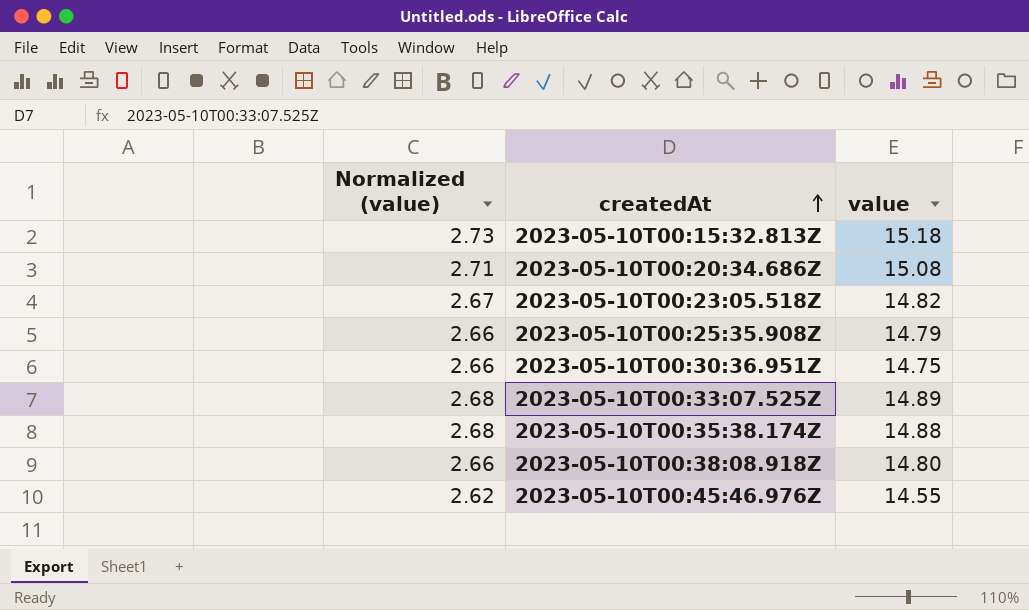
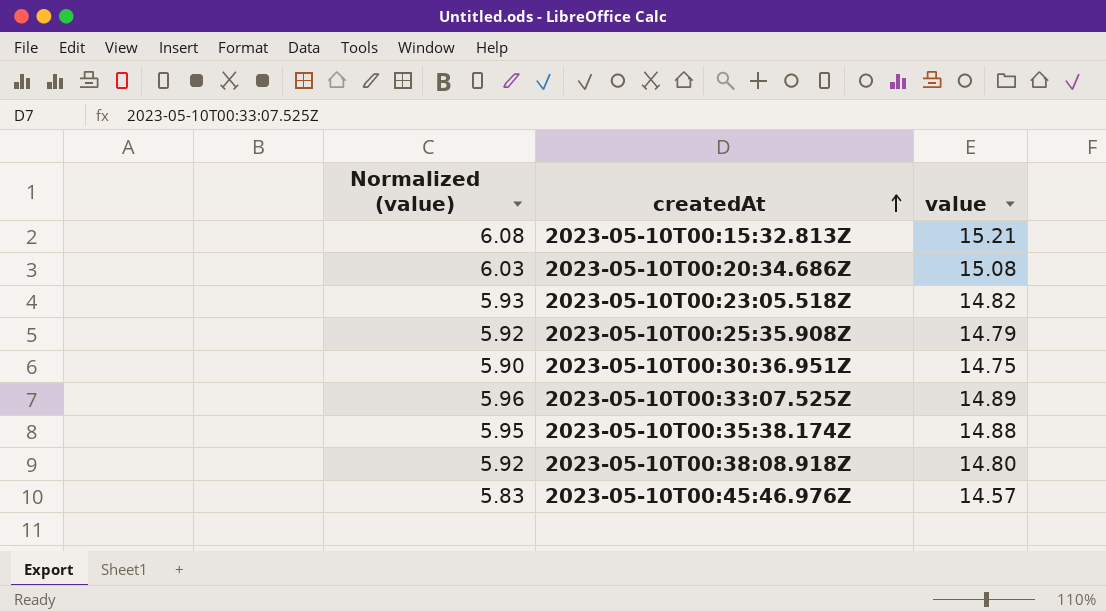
column Normalized (value) | formula: [value] * 0.18 -> [value] * 0.4
2023-05-10T00:15:32.813Z | value: 15.18 -> 15.21
2023-05-10T00:45:46.976Z | value: 14.55 -> 14.57

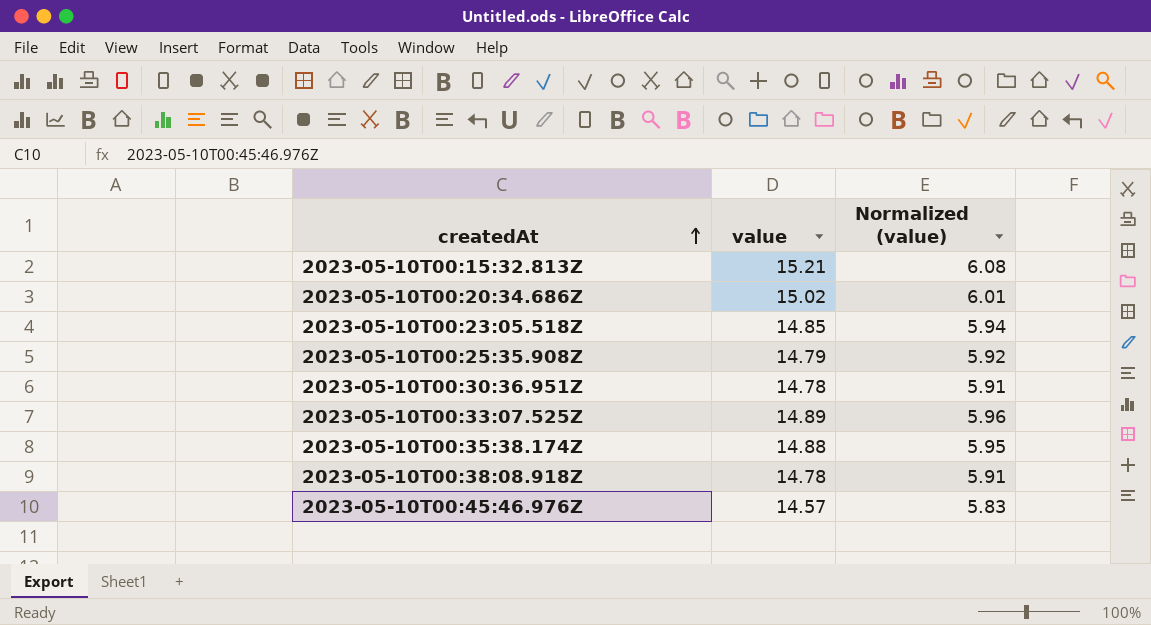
column Normalized (value) | position: 1 -> 3
2023-05-10T00:20:34.686Z | value: 15.08 -> 15.02
2023-05-10T00:20:34.686Z | Normalized (value): 6.03 -> 6.01
2023-05-10T00:23:05.518Z | value: 14.82 -> 14.85
2023-05-10T00:23:05.518Z | Normalized (value): 5.93 -> 5.94
2023-05-10T00:30:36.951Z | value: 14.75 -> 14.78
2023-05-10T00:30:36.951Z | Normalized (value): 5.90 -> 5.91
2023-05-10T00:38:08.918Z | value: 14.80 -> 14.78
2023-05-10T00:38:08.918Z | Normalized (value): 5.92 -> 5.91

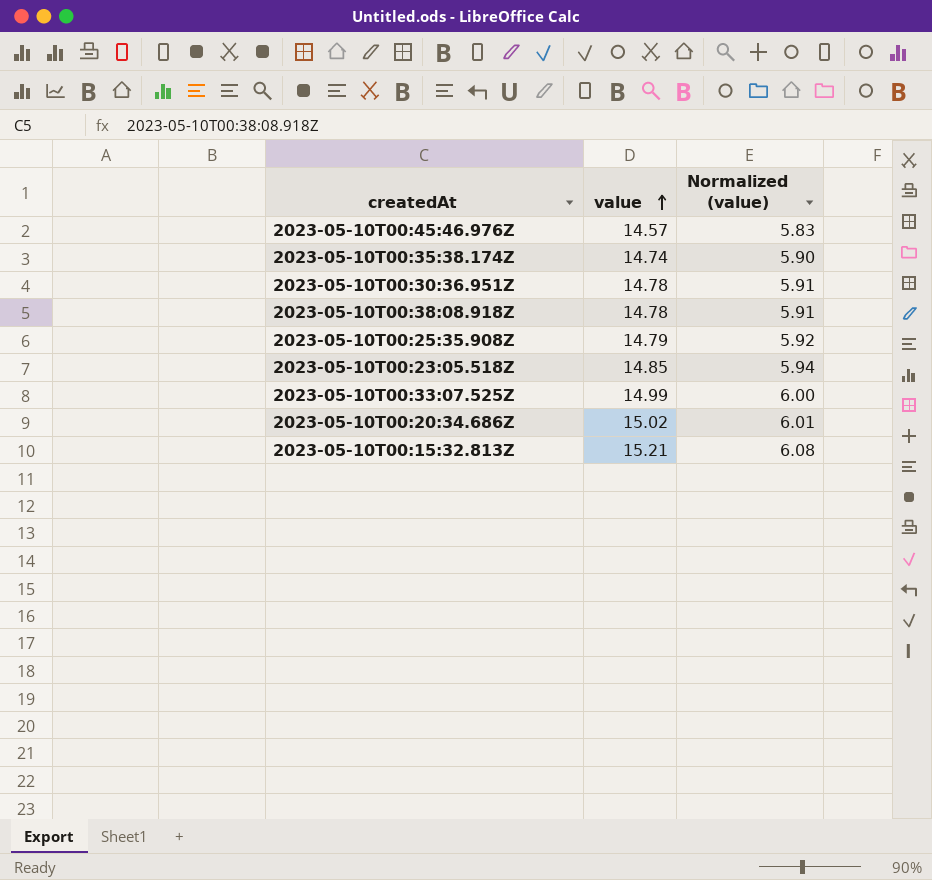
row order: createdAt ascending -> value ascending
2023-05-10T00:35:38.174Z | value: 14.88 -> 14.74
2023-05-10T00:35:38.174Z | Normalized (value): 5.95 -> 5.90
2023-05-10T00:33:07.525Z | value: 14.89 -> 14.99
2023-05-10T00:33:07.525Z | Normalized (value): 5.96 -> 6.00

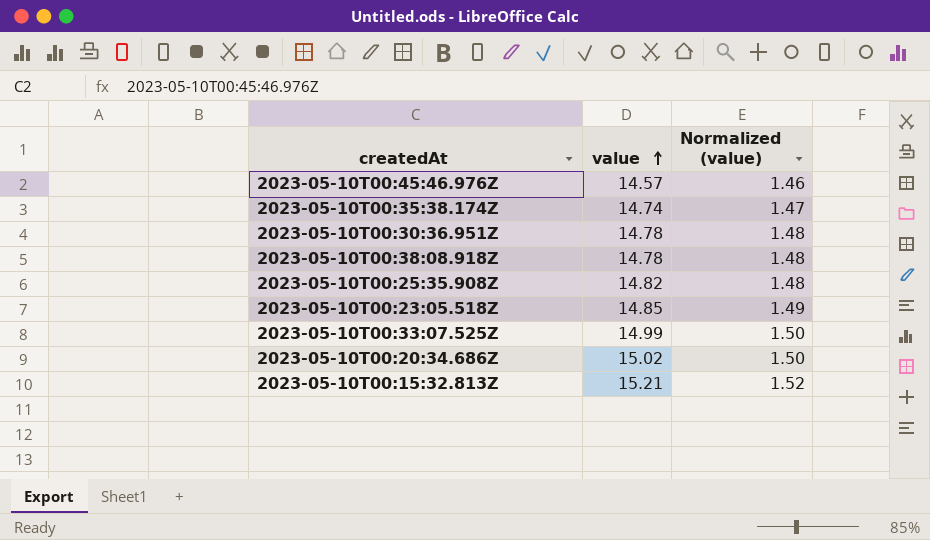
column Normalized (value) | formula: [value] * 0.4 -> [value] * 0.1
2023-05-10T00:25:35.908Z | value: 14.79 -> 14.82

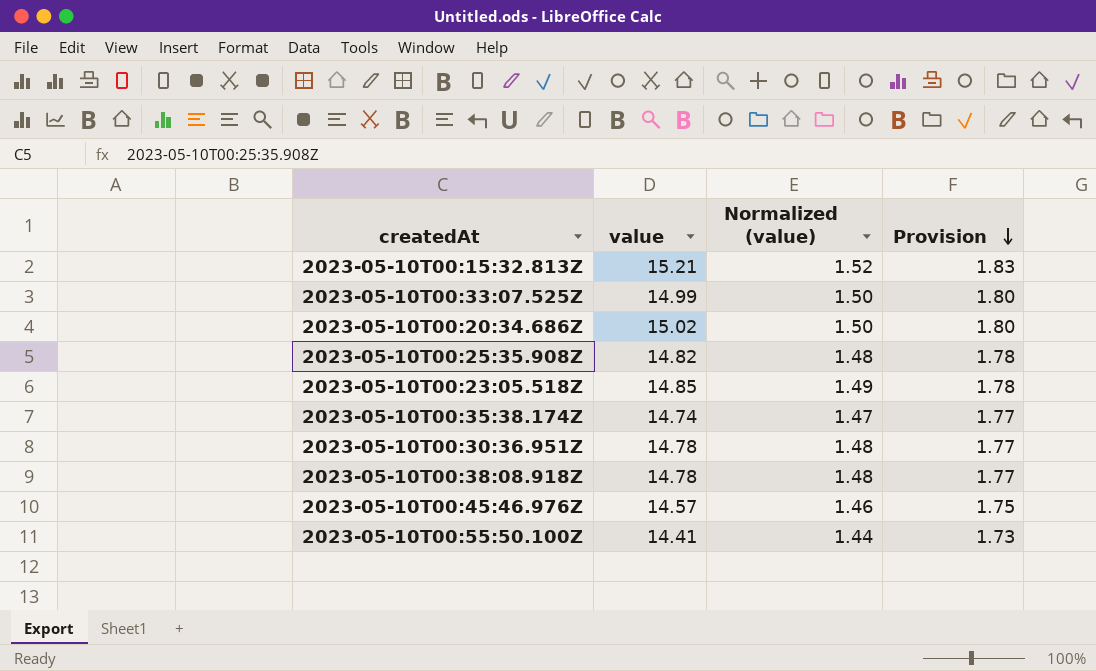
row order: value ascending -> Provision descending
column Provision | formula: none -> [value] * 0.12
row 2023-05-10T00:55:50.100Z: none -> 14.41 | 1.44 | 1.73

